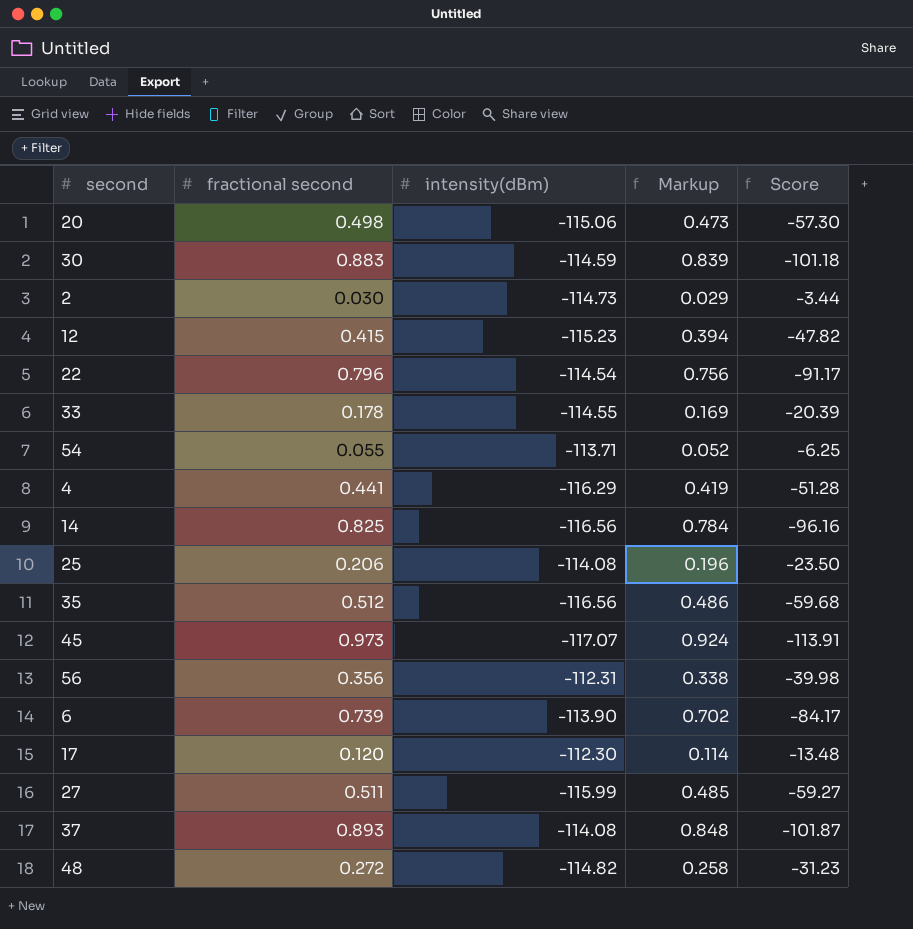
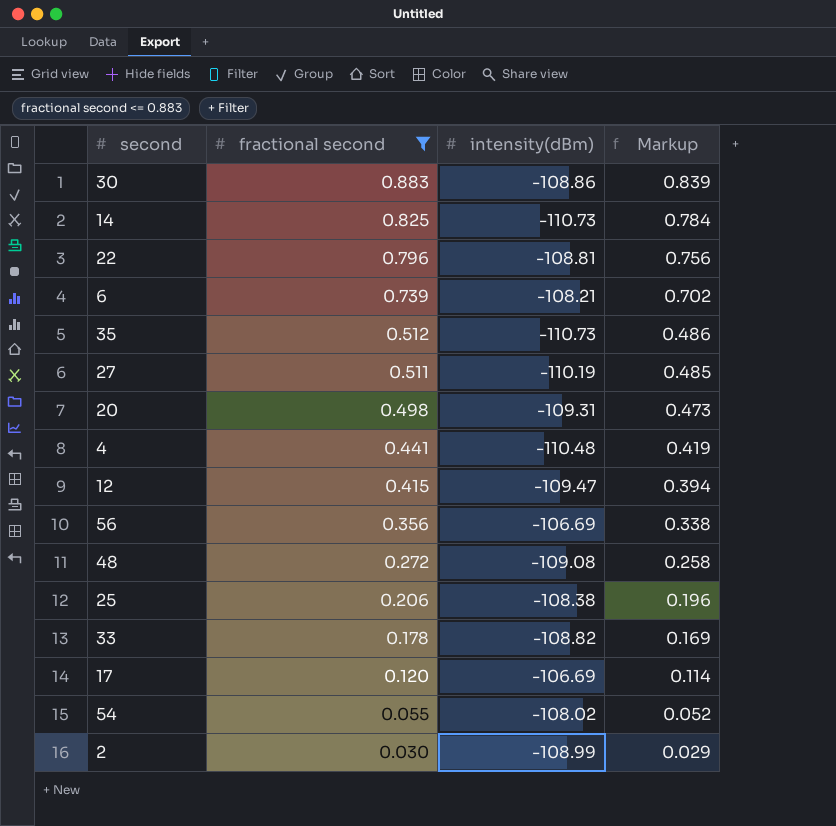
filter: none -> fractional second <= 0.883
row order: none -> fractional second descending
column Score | formula: [fractional second] * [intensity(dBm)] -> none
30 | intensity(dBm): -114.59 -> -108.86
14 | intensity(dBm): -116.56 -> -110.73
22 | intensity(dBm): -114.54 -> -108.81
6 | intensity(dBm): -113.90 -> -108.21
35 | intensity(dBm): -116.56 -> -110.73
27 | intensity(dBm): -115.99 -> -110.19
20 | intensity(dBm): -115.06 -> -109.31
4 | intensity(dBm): -116.29 -> -110.48
12 | intensity(dBm): -115.23 -> -109.47
56 | intensity(dBm): -112.31 -> -106.69
48 | intensity(dBm): -114.82 -> -109.08
25 | intensity(dBm): -114.08 -> -108.38
33 | intensity(dBm): -114.55 -> -108.82
17 | intensity(dBm): -112.30 -> -106.69
54 | intensity(dBm): -113.71 -> -108.02
2 | intensity(dBm): -114.73 -> -108.99

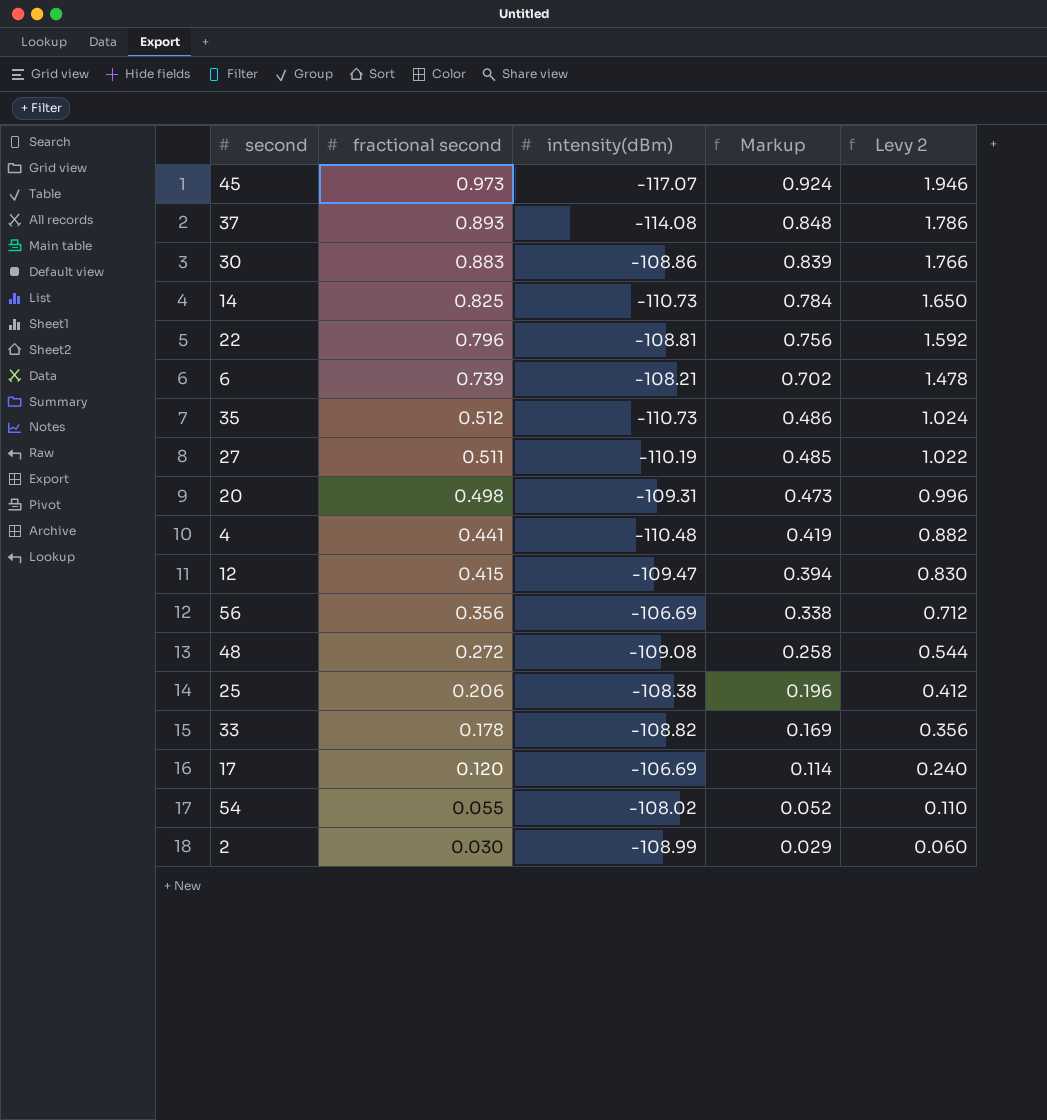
filter: fractional second <= 0.883 -> none
column Levy 2 | formula: none -> [fractional second] * 2

